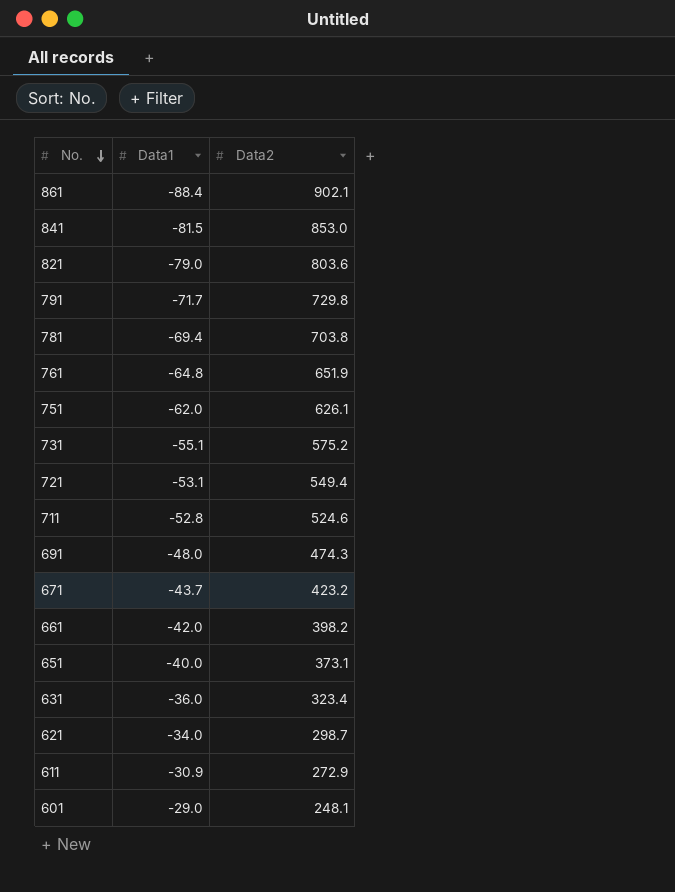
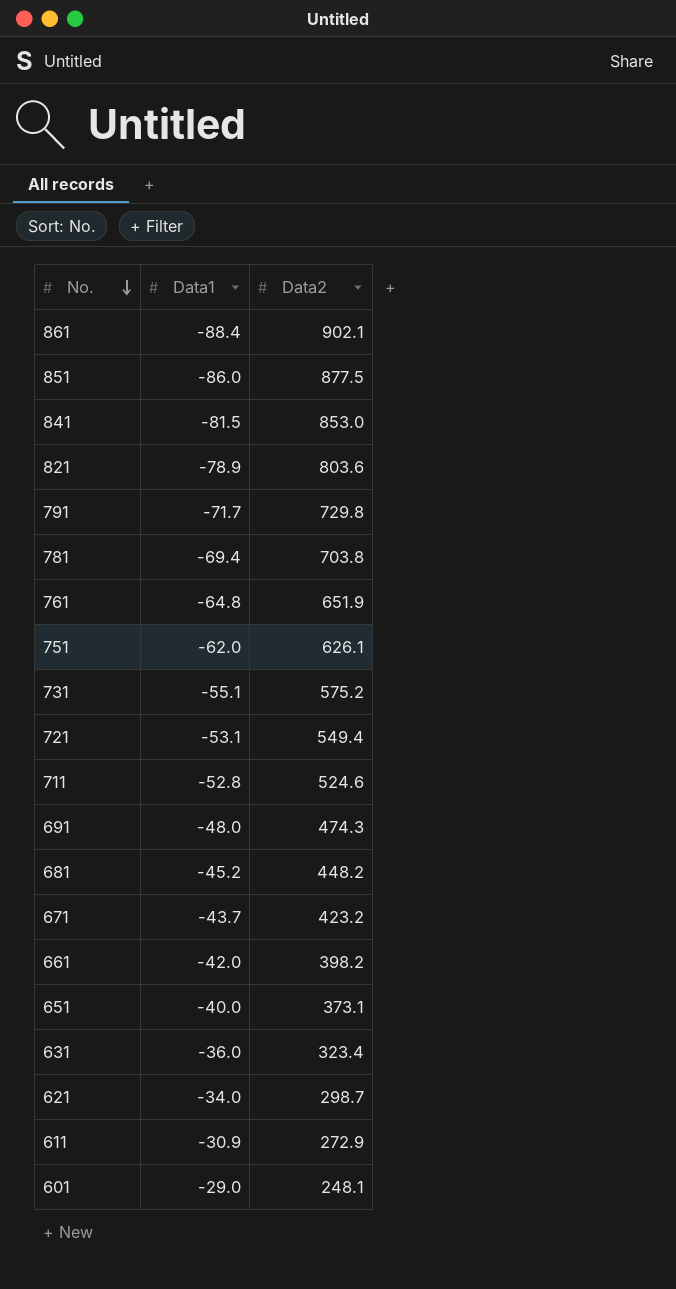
row 851: none -> -86.0 | 877.5
821 | Data1: -79.0 -> -78.9
row 681: none -> -45.2 | 448.2

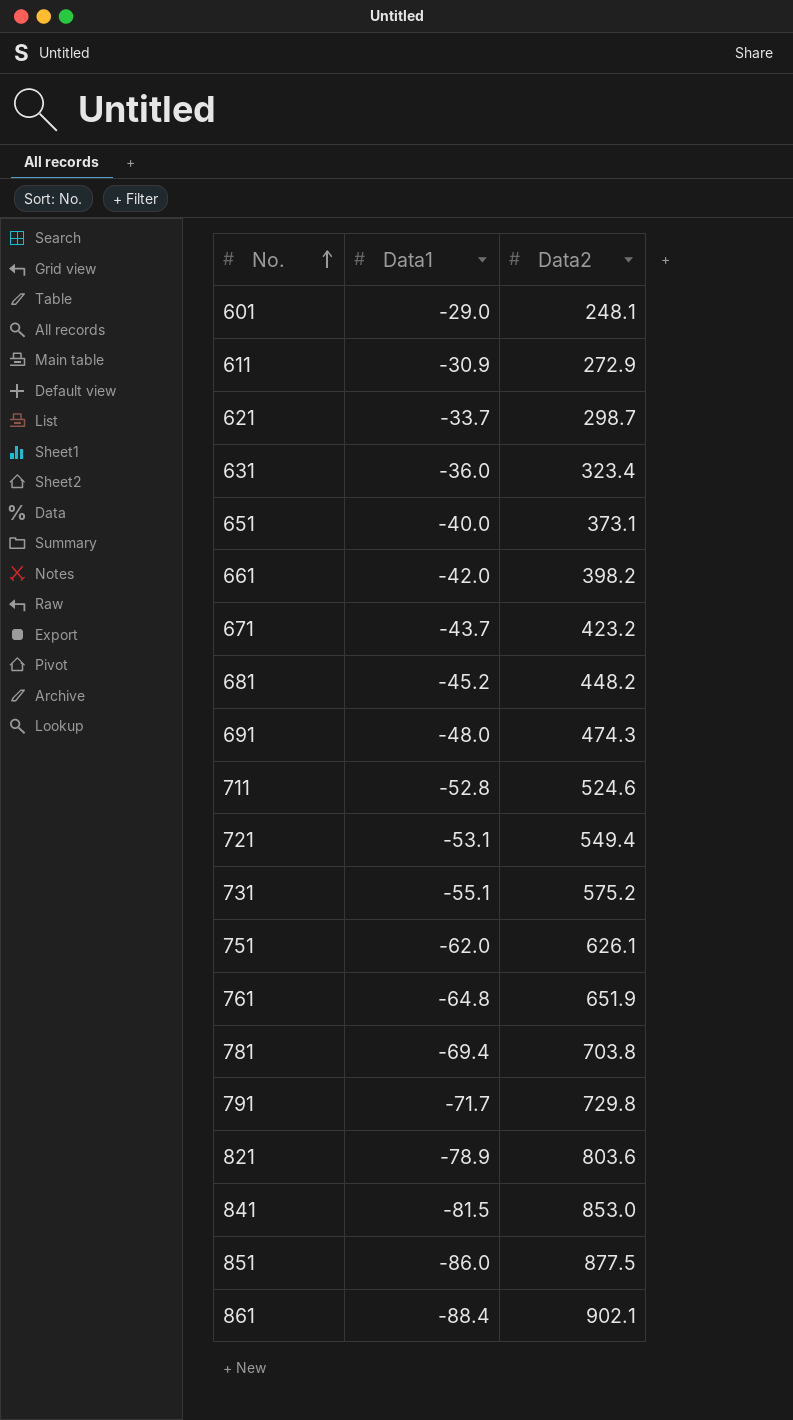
row order: No. descending -> No. ascending
621 | Data1: -34.0 -> -33.7

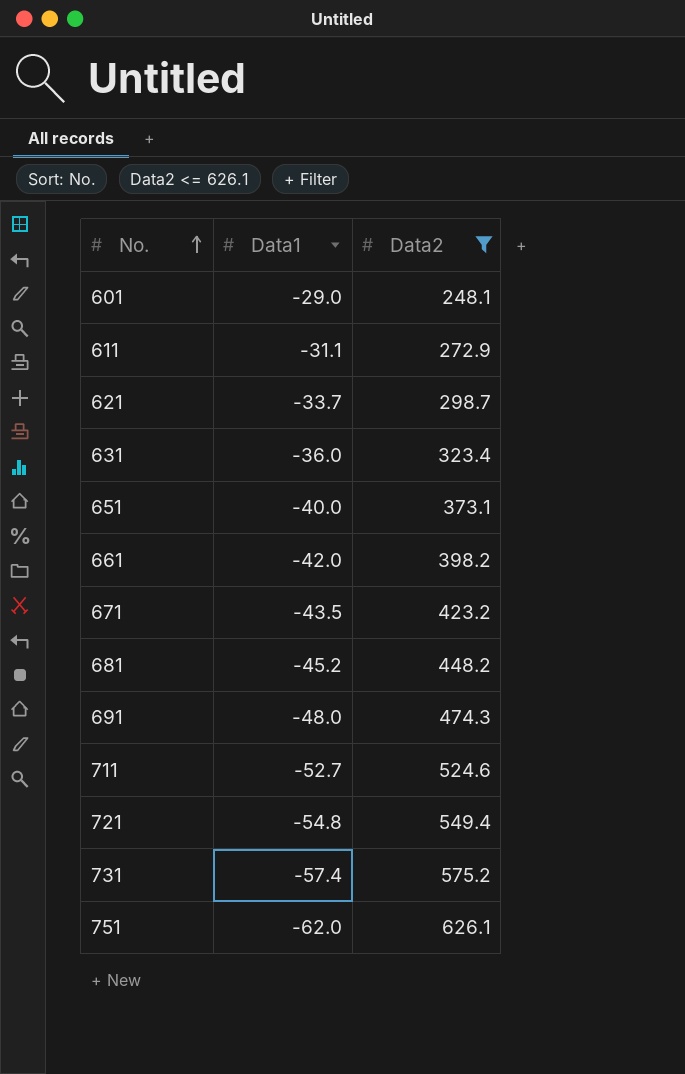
filter: none -> Data2 <= 626.1
611 | Data1: -30.9 -> -31.1
671 | Data1: -43.7 -> -43.5
711 | Data1: -52.8 -> -52.7
721 | Data1: -53.1 -> -54.8
731 | Data1: -55.1 -> -57.4

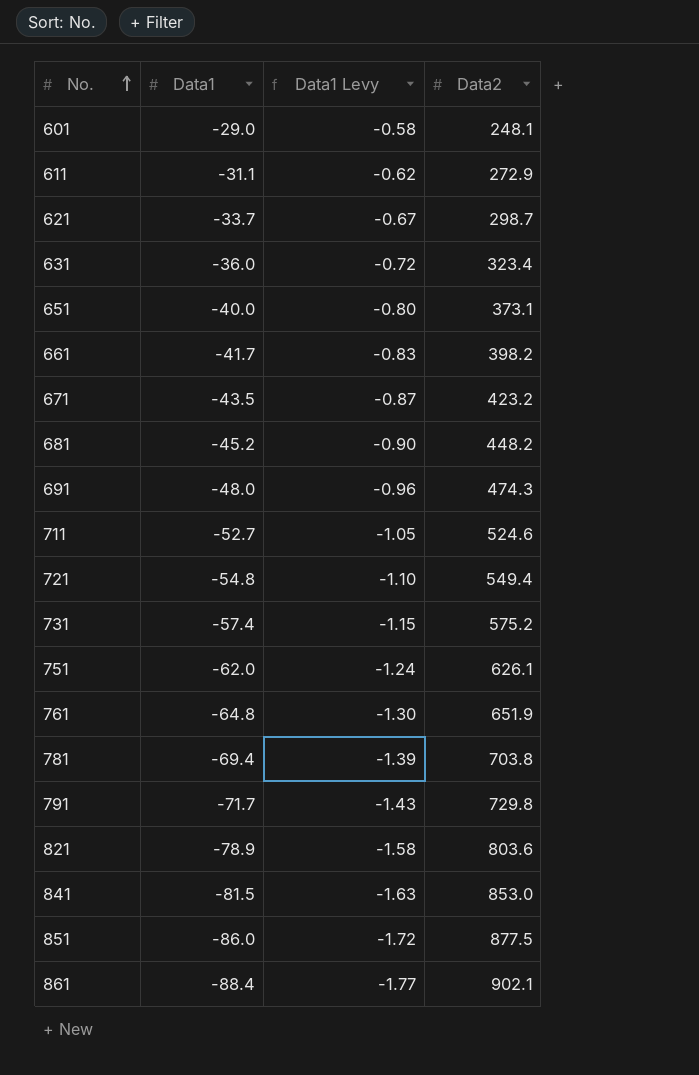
filter: Data2 <= 626.1 -> none
column Data1 Levy | formula: none -> [Data1] * 0.02
661 | Data1: -42.0 -> -41.7

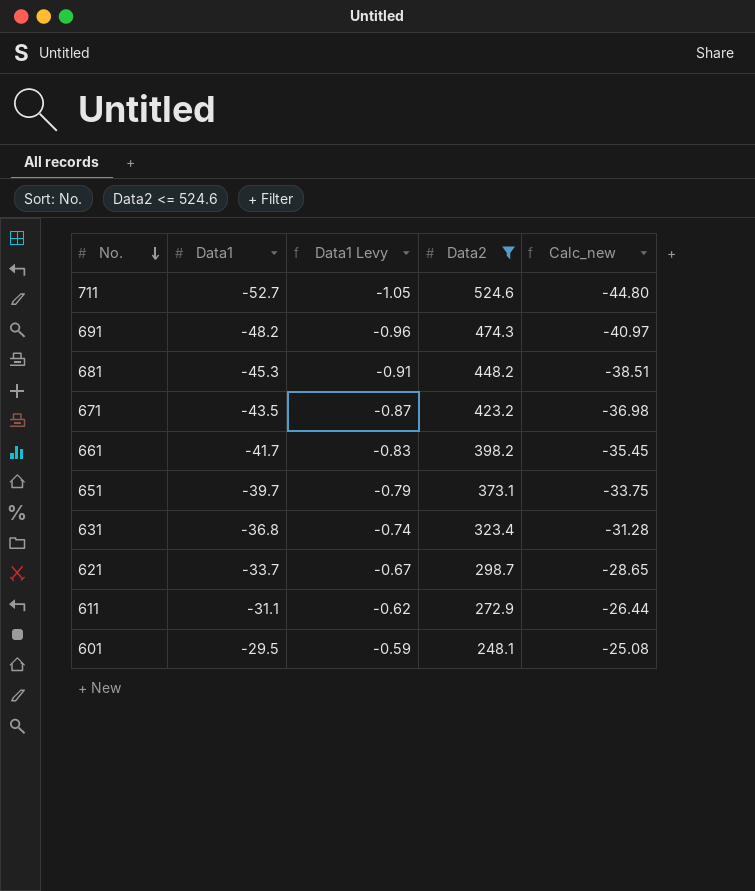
filter: none -> Data2 <= 524.6
row order: No. ascending -> No. descending
column Calc_new | formula: none -> [Data1] * 0.85
691 | Data1: -48.0 -> -48.2
681 | Data1: -45.2 -> -45.3
681 | Data1 Levy: -0.90 -> -0.91
651 | Data1: -40.0 -> -39.7
651 | Data1 Levy: -0.80 -> -0.79
631 | Data1: -36.0 -> -36.8
631 | Data1 Levy: -0.72 -> -0.74
601 | Data1: -29.0 -> -29.5
601 | Data1 Levy: -0.58 -> -0.59

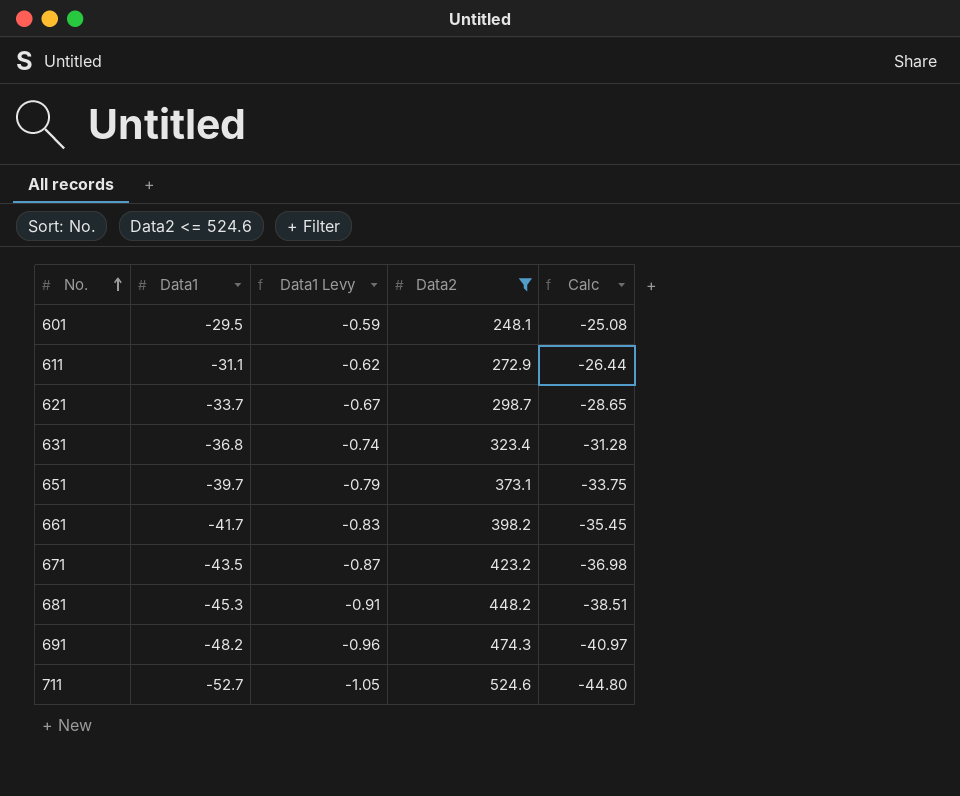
row order: No. descending -> No. ascending
column name: Calc_new -> Calc

